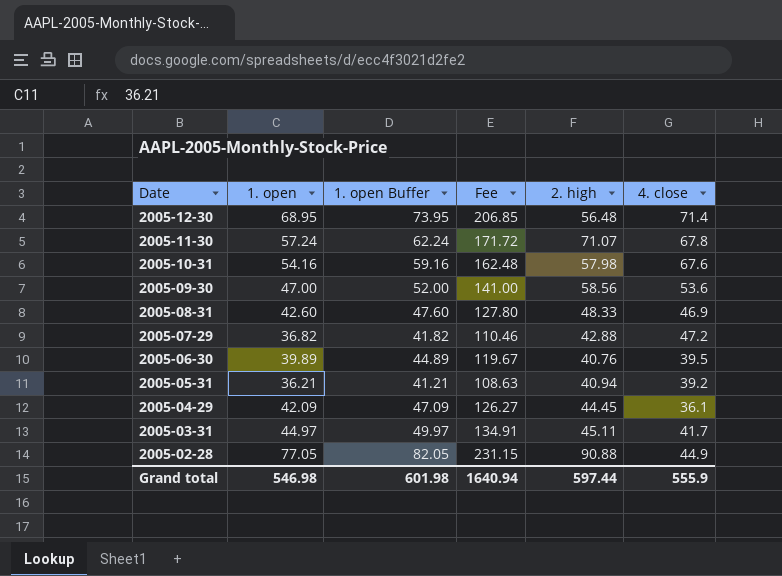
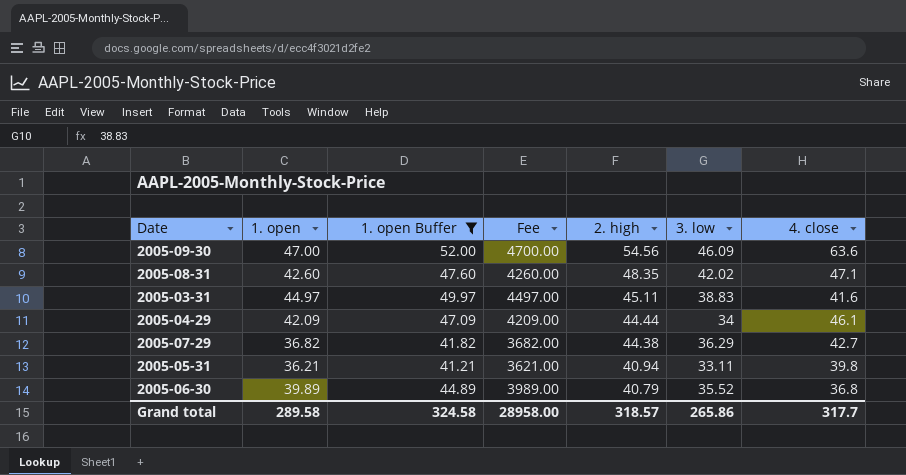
filter: none -> 1. open Buffer <= 52.00
row order: Date descending -> 2. high descending
column Fee | formula: [1. open] * 3 -> [1. open] * 100
column 3. low | position: none -> 6
2005-09-30 | 2. high: 58.56 -> 54.56
2005-09-30 | 4. close: 53.6 -> 63.6
2005-08-31 | 2. high: 48.33 -> 48.35
2005-08-31 | 4. close: 46.9 -> 47.1
2005-03-31 | 4. close: 41.7 -> 41.6
2005-04-29 | 2. high: 44.45 -> 44.44
2005-04-29 | 4. close: 36.1 -> 46.1
2005-07-29 | 2. high: 42.88 -> 44.38
2005-07-29 | 4. close: 47.2 -> 42.7
2005-05-31 | 4. close: 39.2 -> 39.8
2005-06-30 | 2. high: 40.76 -> 40.79
2005-06-30 | 4. close: 39.5 -> 36.8
Grand total | 1. open: 546.98 -> 289.58
Grand total | 1. open Buffer: 601.98 -> 324.58
Grand total | Fee: 1640.94 -> 28958.00
Grand total | 2. high: 597.44 -> 318.57
Grand total | 4. close: 555.9 -> 317.7

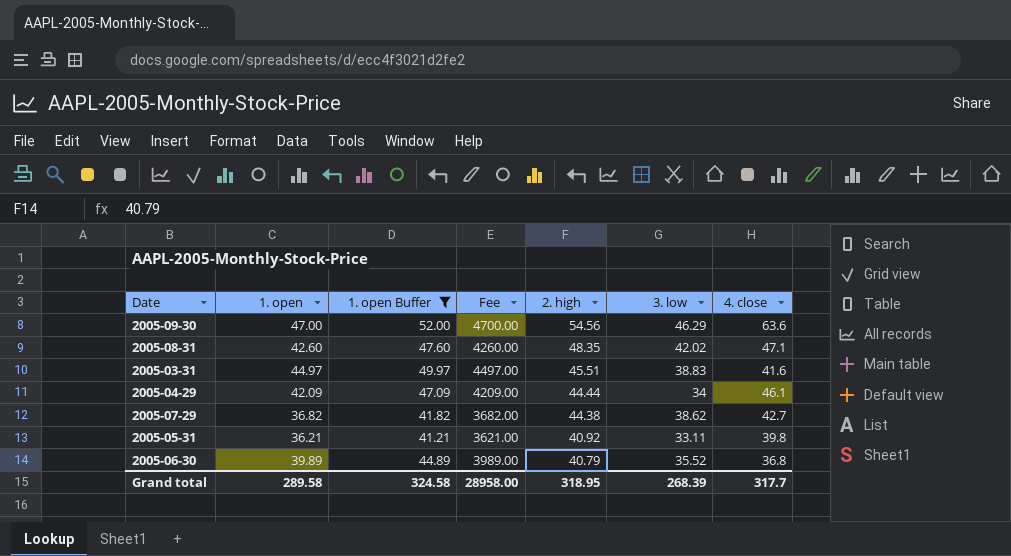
2005-09-30 | 3. low: 46.09 -> 46.29
2005-03-31 | 2. high: 45.11 -> 45.51
2005-07-29 | 3. low: 36.29 -> 38.62
2005-05-31 | 2. high: 40.94 -> 40.92
Grand total | 2. high: 318.57 -> 318.95
Grand total | 3. low: 265.86 -> 268.39

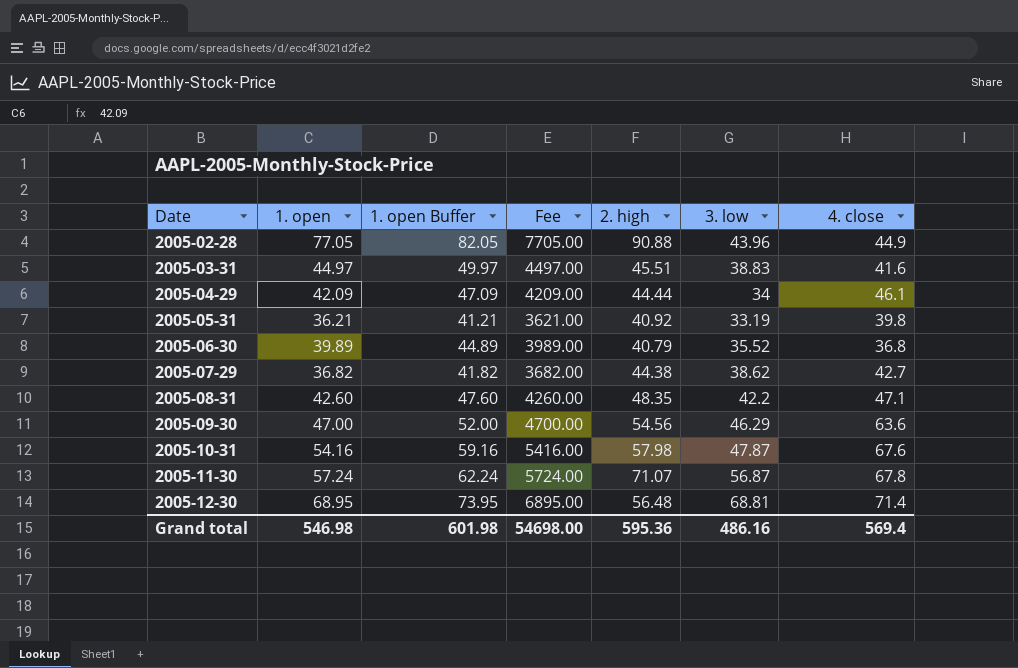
filter: 1. open Buffer <= 52.00 -> none
row order: 2. high descending -> Date ascending
2005-05-31 | 3. low: 33.11 -> 33.19
2005-08-31 | 3. low: 42.02 -> 42.2
Grand total | 1. open: 289.58 -> 546.98
Grand total | 1. open Buffer: 324.58 -> 601.98
Grand total | Fee: 28958.00 -> 54698.00
Grand total | 2. high: 318.95 -> 595.36
Grand total | 3. low: 268.39 -> 486.16
Grand total | 4. close: 317.7 -> 569.4

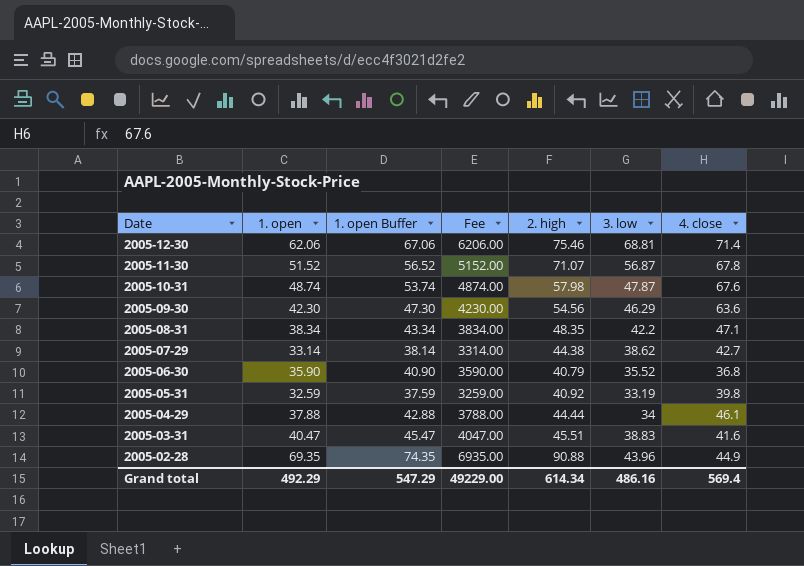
row order: Date ascending -> Date descending
2005-12-30 | 1. open: 68.95 -> 62.06
2005-12-30 | 1. open Buffer: 73.95 -> 67.06
2005-12-30 | Fee: 6895.00 -> 6206.00
2005-12-30 | 2. high: 56.48 -> 75.46
2005-11-30 | 1. open: 57.24 -> 51.52
2005-11-30 | 1. open Buffer: 62.24 -> 56.52
2005-11-30 | Fee: 5724.00 -> 5152.00
2005-10-31 | 1. open: 54.16 -> 48.74
2005-10-31 | 1. open Buffer: 59.16 -> 53.74
2005-10-31 | Fee: 5416.00 -> 4874.00
2005-09-30 | 1. open: 47.00 -> 42.30
2005-09-30 | 1. open Buffer: 52.00 -> 47.30
2005-09-30 | Fee: 4700.00 -> 4230.00
2005-08-31 | 1. open: 42.60 -> 38.34
2005-08-31 | 1. open Buffer: 47.60 -> 43.34
2005-08-31 | Fee: 4260.00 -> 3834.00
2005-07-29 | 1. open: 36.82 -> 33.14
2005-07-29 | 1. open Buffer: 41.82 -> 38.14
2005-07-29 | Fee: 3682.00 -> 3314.00
2005-06-30 | 1. open: 39.89 -> 35.90
2005-06-30 | 1. open Buffer: 44.89 -> 40.90
2005-06-30 | Fee: 3989.00 -> 3590.00
2005-05-31 | 1. open: 36.21 -> 32.59
2005-05-31 | 1. open Buffer: 41.21 -> 37.59
2005-05-31 | Fee: 3621.00 -> 3259.00
2005-04-29 | 1. open: 42.09 -> 37.88
2005-04-29 | 1. open Buffer: 47.09 -> 42.88
2005-04-29 | Fee: 4209.00 -> 3788.00
2005-03-31 | 1. open: 44.97 -> 40.47
2005-03-31 | 1. open Buffer: 49.97 -> 45.47
2005-03-31 | Fee: 4497.00 -> 4047.00
2005-02-28 | 1. open: 77.05 -> 69.35
2005-02-28 | 1. open Buffer: 82.05 -> 74.35
2005-02-28 | Fee: 7705.00 -> 6935.00
Grand total | 1. open: 546.98 -> 492.29
Grand total | 1. open Buffer: 601.98 -> 547.29
Grand total | Fee: 54698.00 -> 49229.00
Grand total | 2. high: 595.36 -> 614.34

